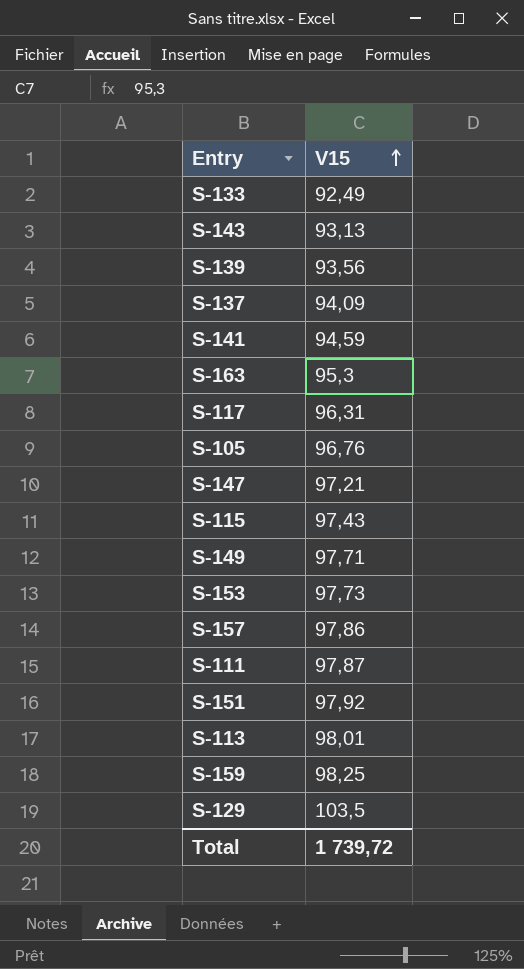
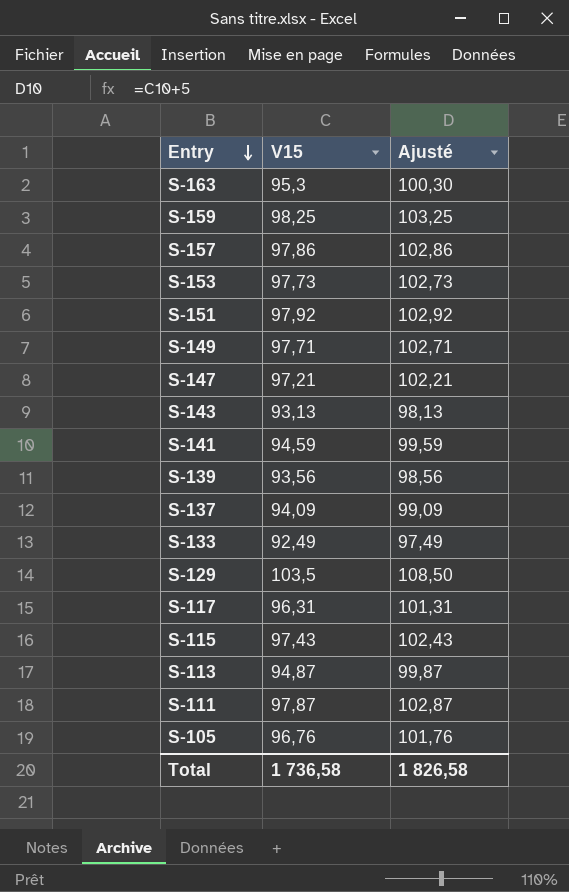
row order: V15 ascending -> Entry descending
column Ajusté | formula: none -> [V15] + 5
S-113 | V15: 98,01 -> 94,87
Total | V15: 1 739,72 -> 1 736,58

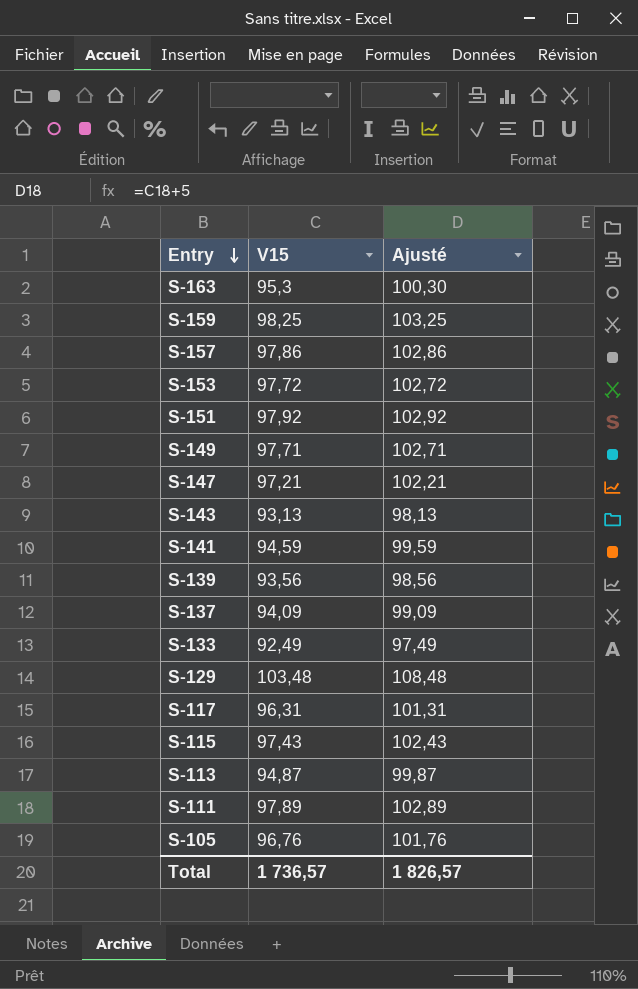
S-153 | V15: 97,73 -> 97,72
S-153 | Ajusté: 102,73 -> 102,72
S-129 | V15: 103,5 -> 103,48
S-129 | Ajusté: 108,50 -> 108,48
S-111 | V15: 97,87 -> 97,89
S-111 | Ajusté: 102,87 -> 102,89
Total | V15: 1 736,58 -> 1 736,57
Total | Ajusté: 1 826,58 -> 1 826,57

